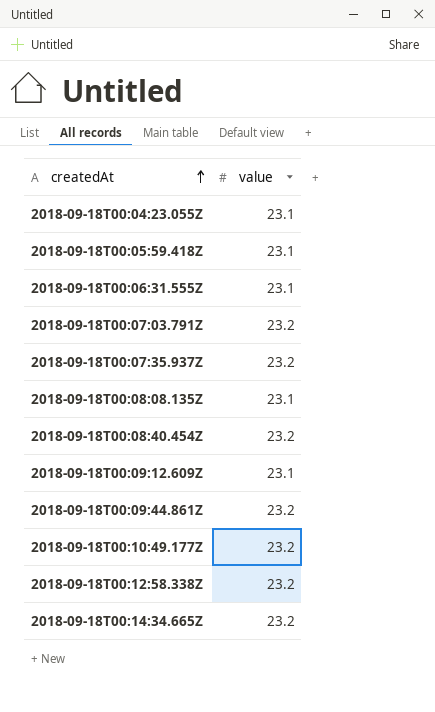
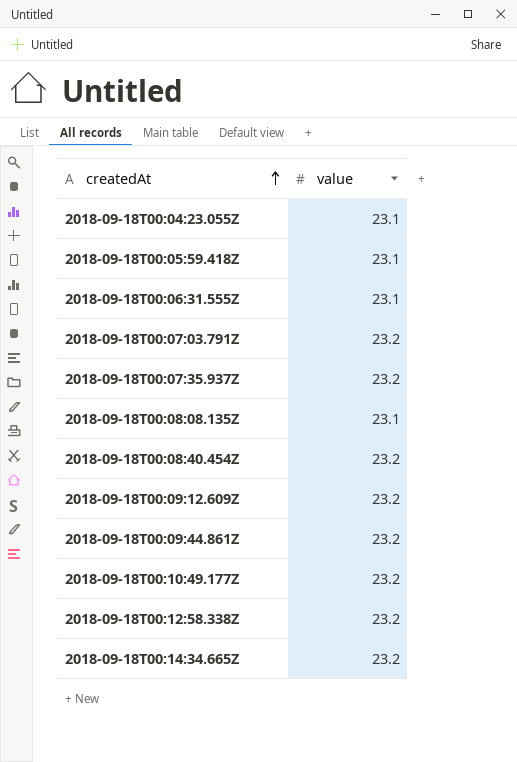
2018-09-18T00:09:12.609Z | value: 23.1 -> 23.2

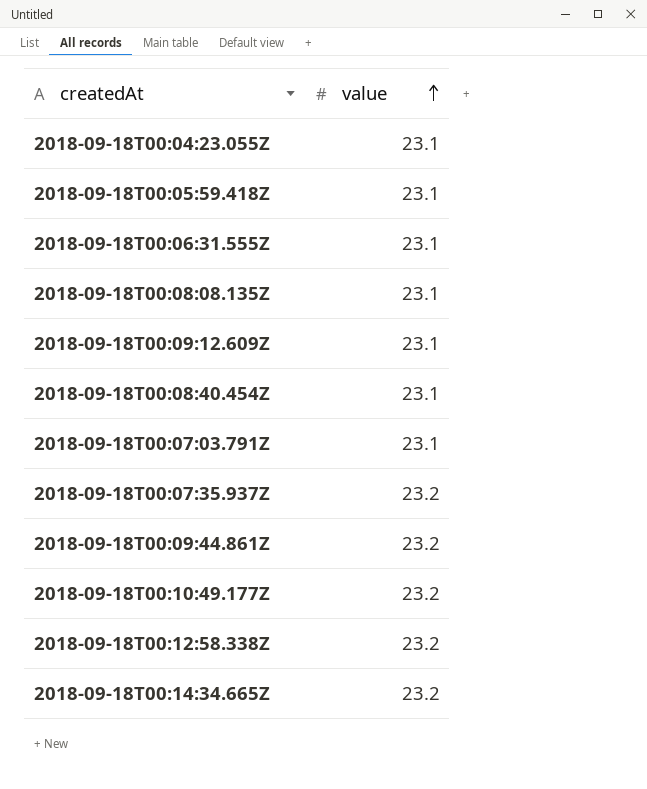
row order: createdAt ascending -> value ascending
2018-09-18T00:09:12.609Z | value: 23.2 -> 23.1
2018-09-18T00:08:40.454Z | value: 23.2 -> 23.1
2018-09-18T00:07:03.791Z | value: 23.2 -> 23.1

